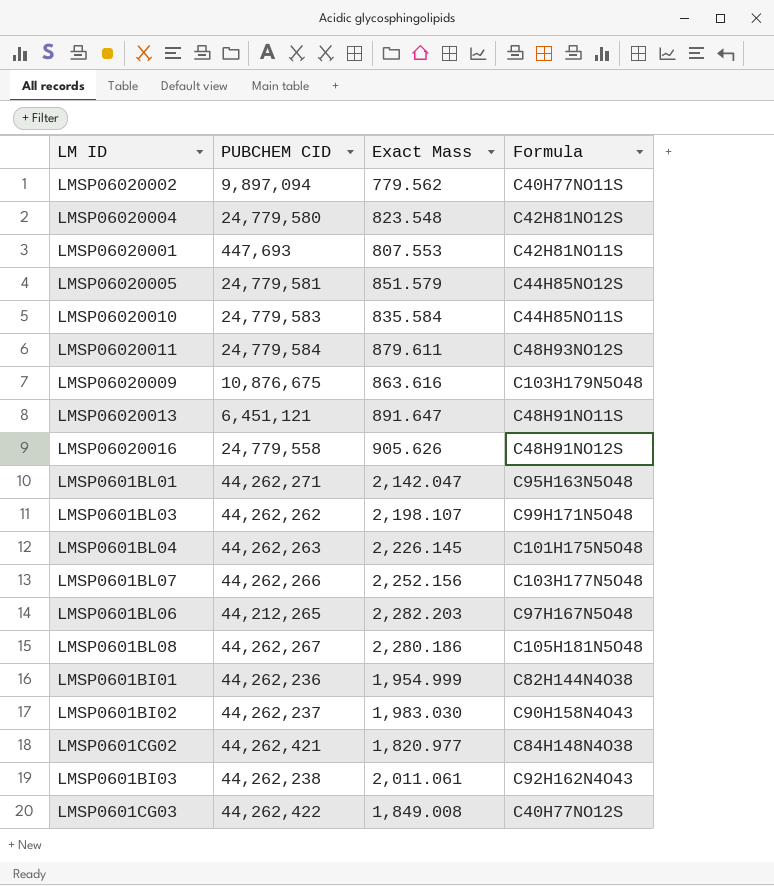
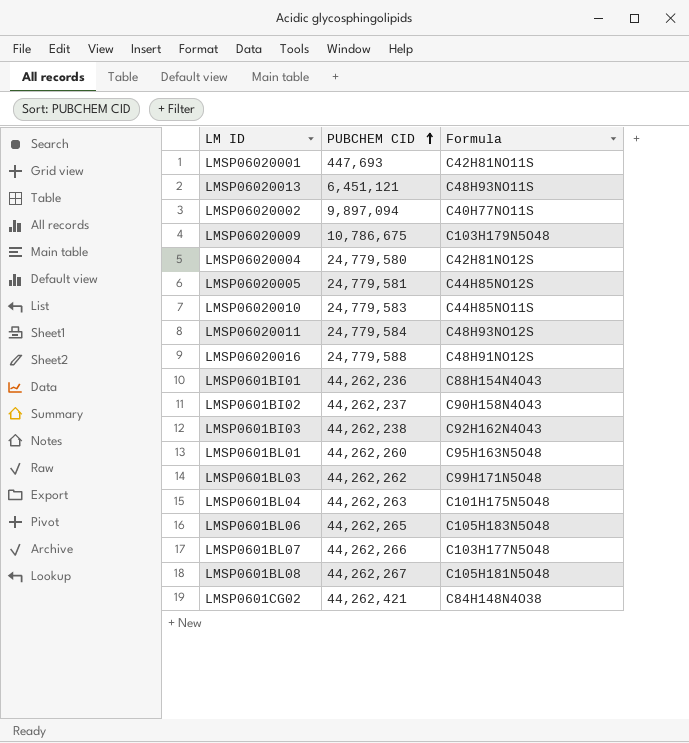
row order: none -> PUBCHEM CID ascending
column Exact Mass | position: 3 -> none
row LMSP0601CG03: 44,262,422 | 1,849.008 | C40H77NO12S -> none
LMSP06020013 | Formula: C48H91NO11S -> C48H93NO11S
LMSP06020009 | PUBCHEM CID: 10,876,675 -> 10,786,675
LMSP06020016 | PUBCHEM CID: 24,779,558 -> 24,779,588
LMSP0601BI01 | Formula: C82H144N4O38 -> C88H154N4O43
LMSP0601BL01 | PUBCHEM CID: 44,262,271 -> 44,262,260
LMSP0601BL06 | PUBCHEM CID: 44,212,265 -> 44,262,265
LMSP0601BL06 | Formula: C97H167N5O48 -> C105H183N5O48

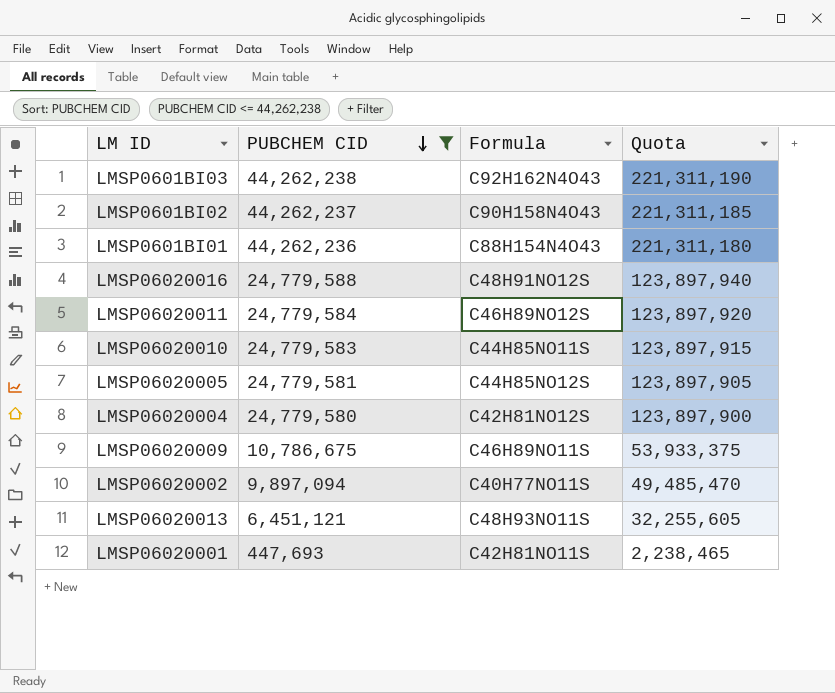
filter: none -> PUBCHEM CID <= 44,262,238
row order: PUBCHEM CID ascending -> PUBCHEM CID descending
column Quota | formula: none -> [PUBCHEM CID] * 5
LMSP06020011 | Formula: C48H93NO12S -> C46H89NO12S
LMSP06020009 | Formula: C103H179N5O48 -> C46H89NO11S

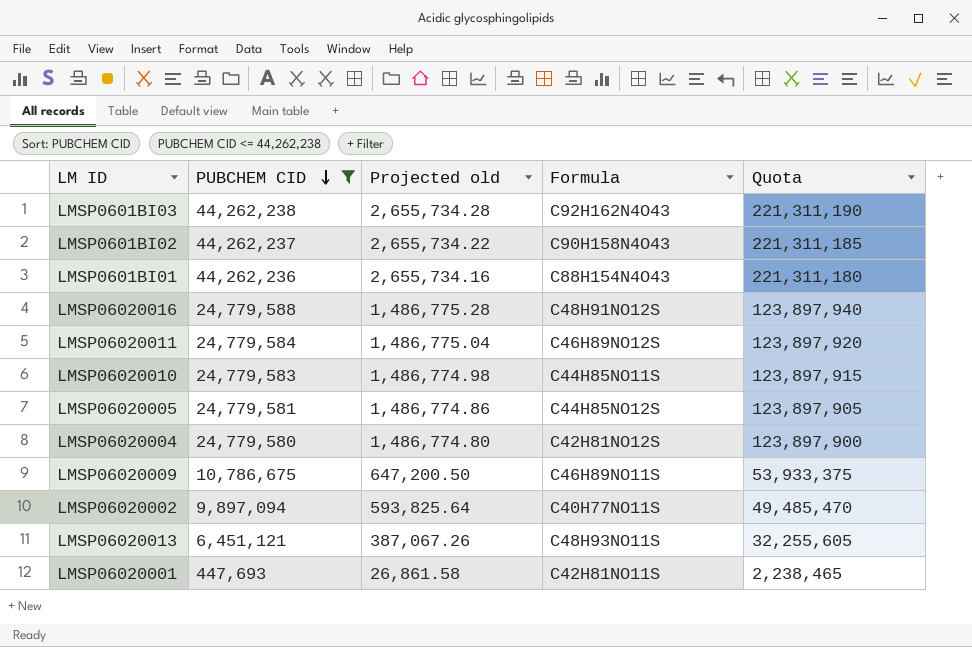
column Projected old | formula: none -> [PUBCHEM CID] * 0.06

